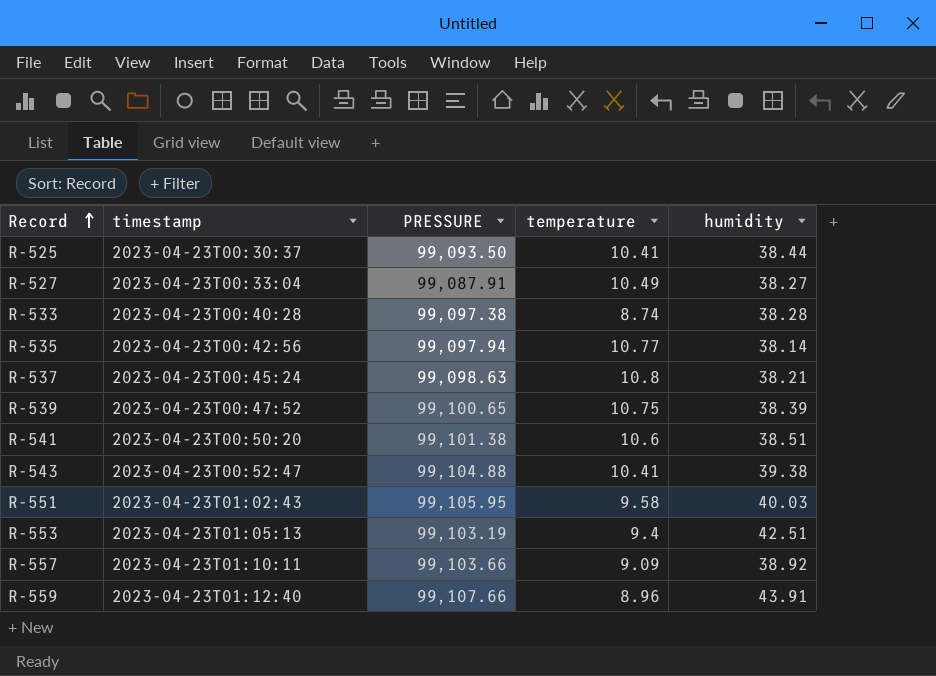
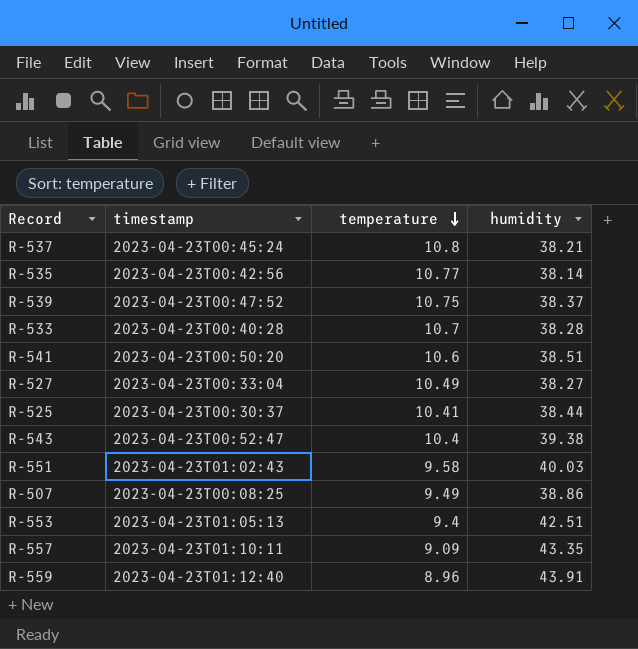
row order: Record ascending -> temperature descending
column PRESSURE | position: 3 -> none
R-539 | humidity: 38.39 -> 38.37
R-533 | temperature: 8.74 -> 10.7
R-543 | temperature: 10.41 -> 10.4
row R-507: none -> 2023-04-23T00:08:25 | 9.49 | 38.86
R-557 | humidity: 38.92 -> 43.35

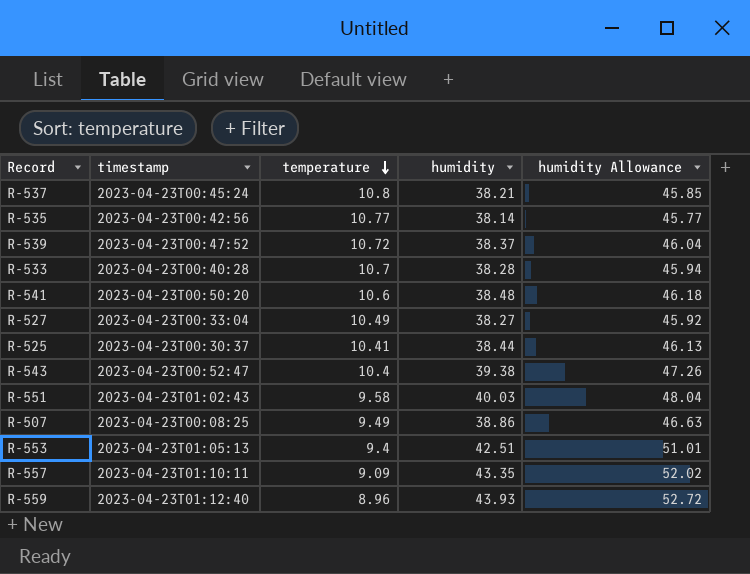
column humidity Allowance | formula: none -> [humidity] * 1.2
R-539 | temperature: 10.75 -> 10.72
R-541 | humidity: 38.51 -> 38.48
R-559 | humidity: 43.91 -> 43.93

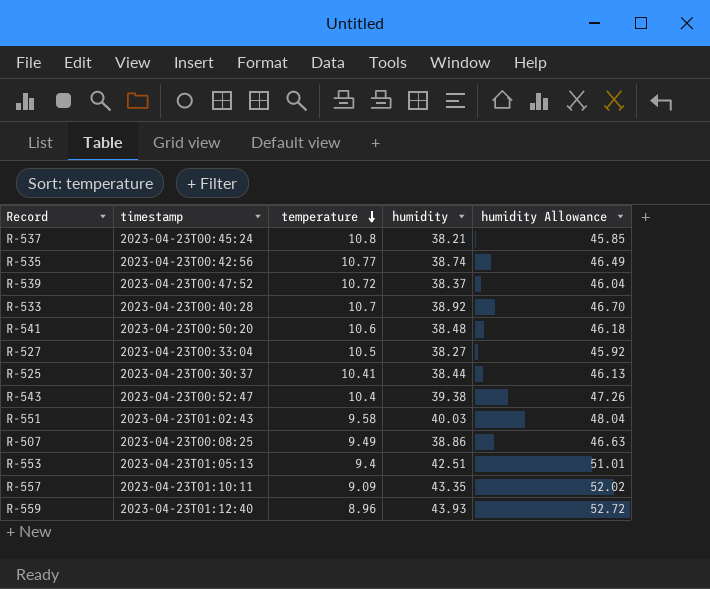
R-535 | humidity: 38.14 -> 38.74
R-535 | humidity Allowance: 45.77 -> 46.49
R-533 | humidity: 38.28 -> 38.92
R-533 | humidity Allowance: 45.94 -> 46.70
R-527 | temperature: 10.49 -> 10.5

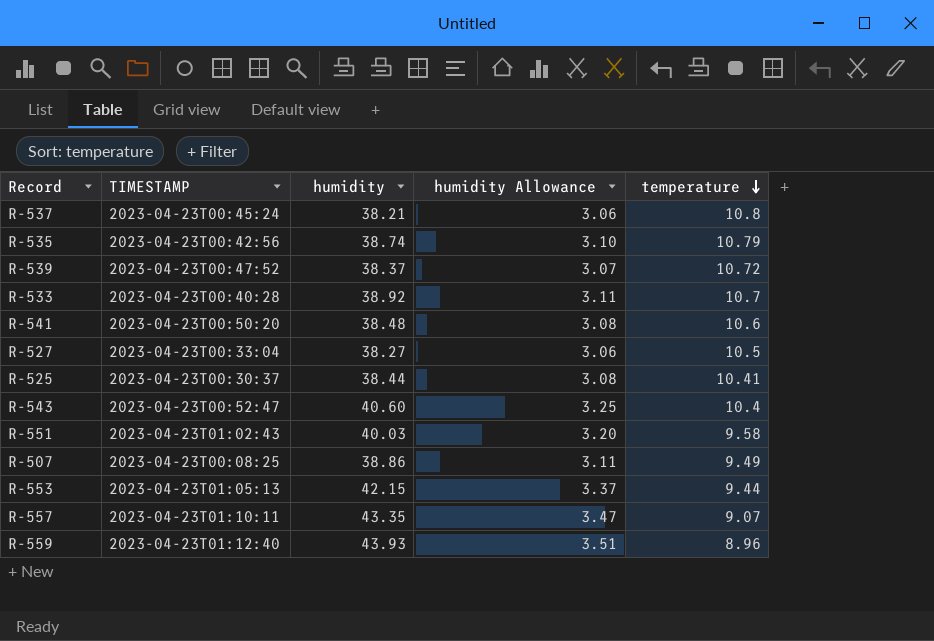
column name: timestamp -> TIMESTAMP
column humidity Allowance | formula: [humidity] * 1.2 -> [humidity] * 0.08
column temperature | position: 3 -> 5
R-535 | temperature: 10.77 -> 10.79
R-543 | humidity: 39.38 -> 40.60
R-553 | humidity: 42.51 -> 42.15
R-553 | temperature: 9.4 -> 9.44
R-557 | temperature: 9.09 -> 9.07

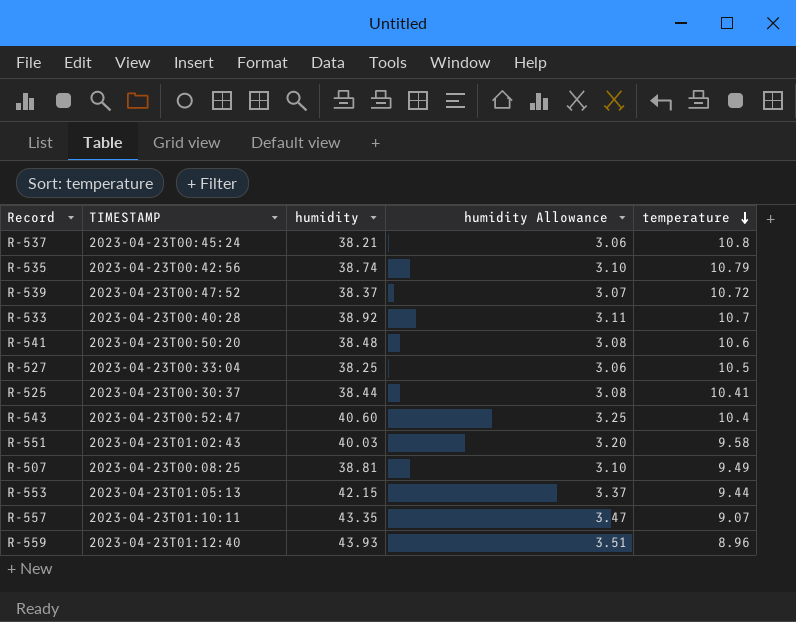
R-527 | humidity: 38.27 -> 38.25
R-507 | humidity: 38.86 -> 38.81
R-507 | humidity Allowance: 3.11 -> 3.10

